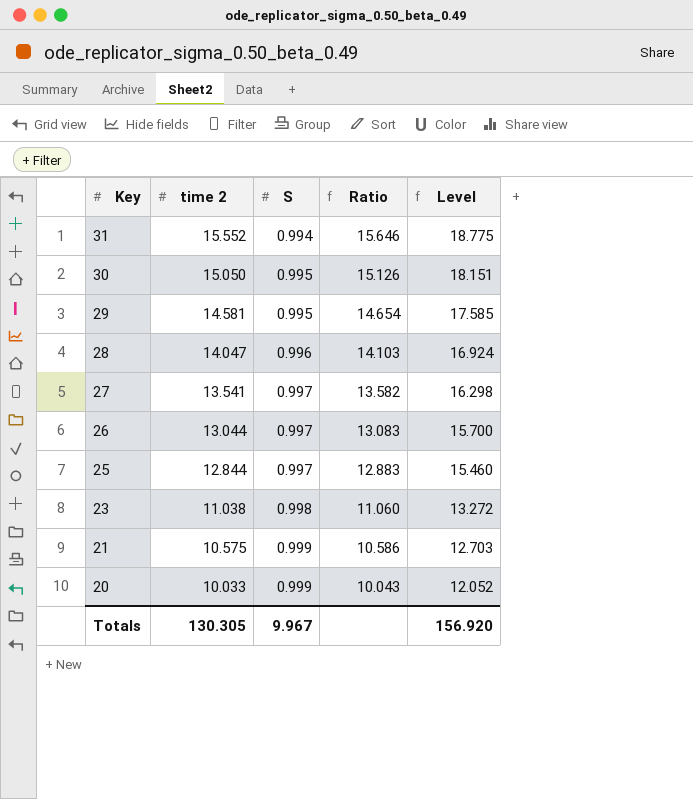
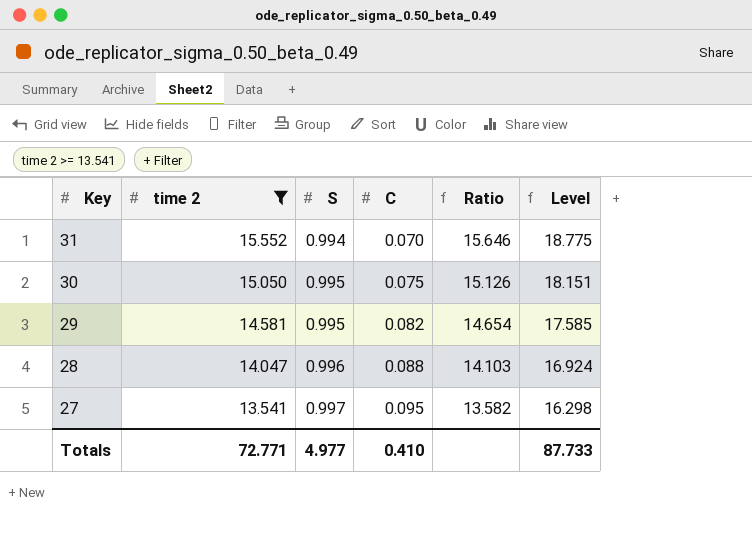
filter: none -> time 2 >= 13.541
column C | position: none -> 4
Totals | time 2: 130.305 -> 72.771
Totals | S: 9.967 -> 4.977
Totals | Level: 156.920 -> 87.733

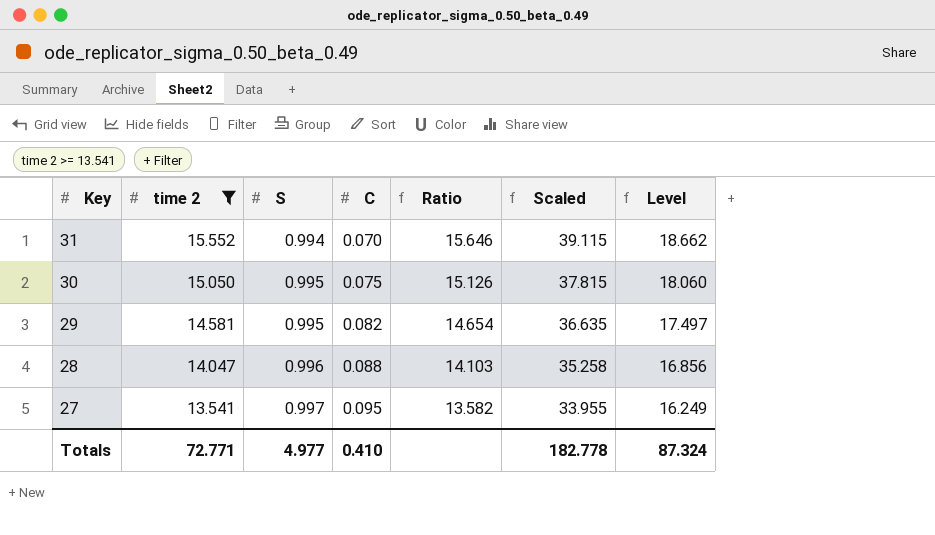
column Scaled | formula: none -> [Ratio] * 2.5
column Level | formula: [Ratio] * 1.2 -> [time 2] * 1.2
Totals | Level: 87.733 -> 87.324

